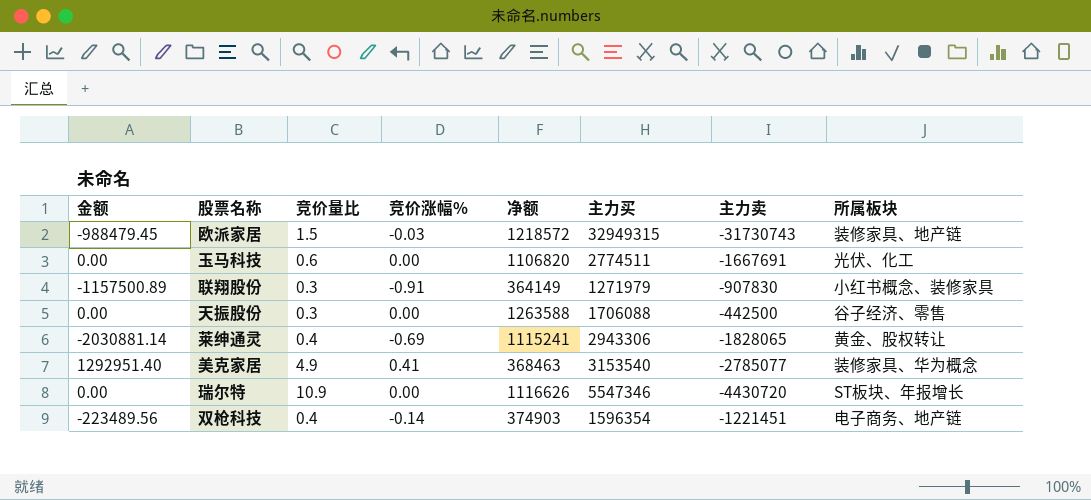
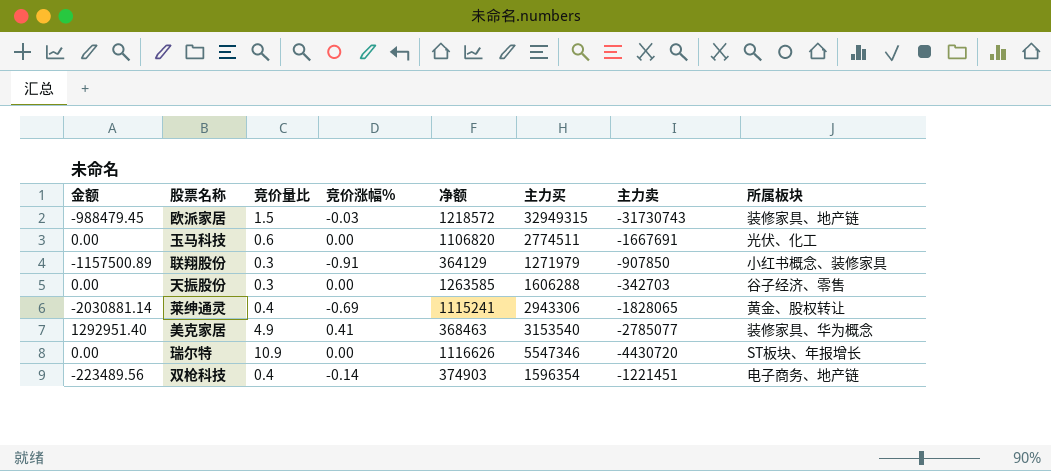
联翔股份 | 净额: 364149 -> 364129
联翔股份 | 主力卖: -907830 -> -907850
天振股份 | 净额: 1263588 -> 1263585
天振股份 | 主力买: 1706088 -> 1606288
天振股份 | 主力卖: -442500 -> -342703

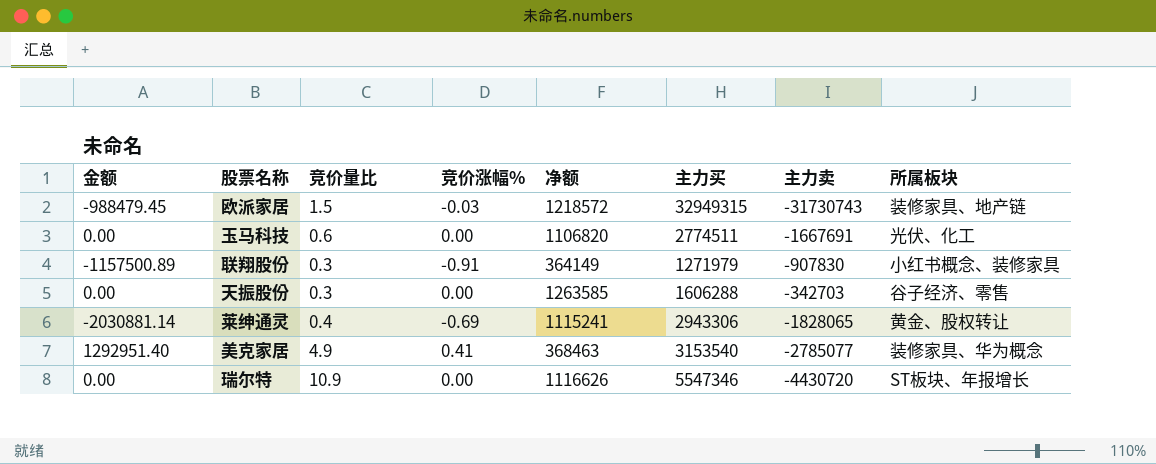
row 双枪科技: -223489.56 | 0.4 | -0.14 | 374903 | 1596354 | -1221451 | 电子商务、地产链 -> none
联翔股份 | 净额: 364129 -> 364149
联翔股份 | 主力卖: -907850 -> -907830

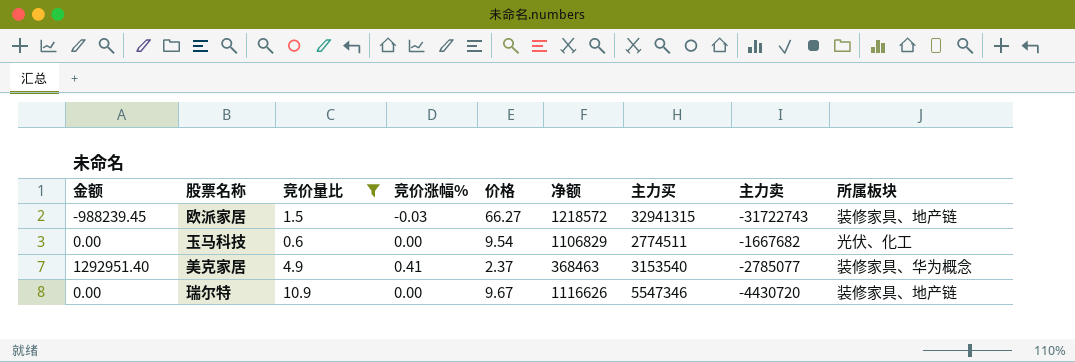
filter: none -> 竞价量比 >= 0.6
column 价格 | position: none -> 5
欧派家居 | 金额: -988479.45 -> -988239.45
欧派家居 | 主力买: 32949315 -> 32941315
欧派家居 | 主力卖: -31730743 -> -31722743
玉马科技 | 净额: 1106820 -> 1106829
玉马科技 | 主力卖: -1667691 -> -1667682
瑞尔特 | 所属板块: ST板块、年报增长 -> 装修家具、地产链

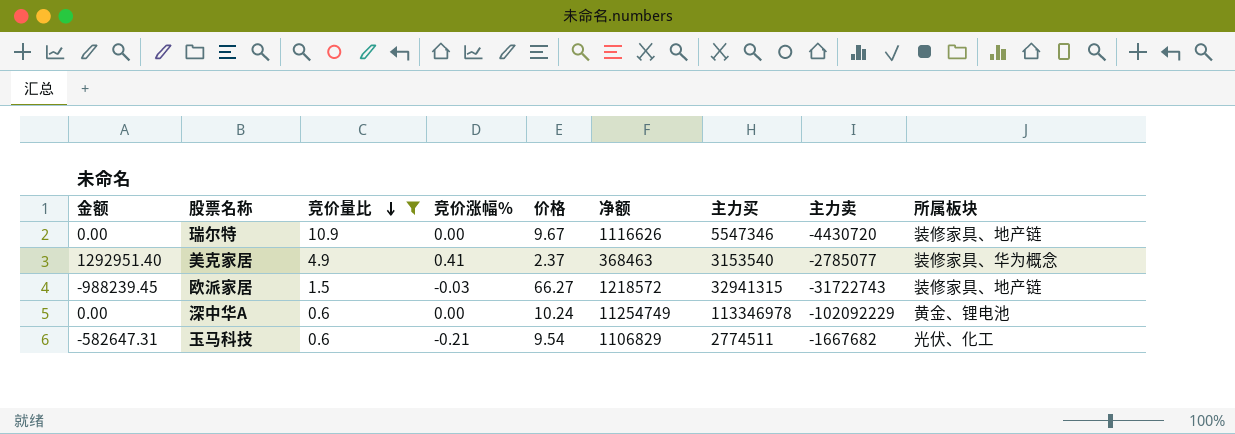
row order: none -> 竞价量比 descending
row 深中华A: none -> 0.00 | 0.6 | 0.00 | 10.24 | 11254749 | 113346978 | -102092229 | 黄金、锂电池
玉马科技 | 金额: 0.00 -> -582647.31
玉马科技 | 竞价涨幅%: 0.00 -> -0.21

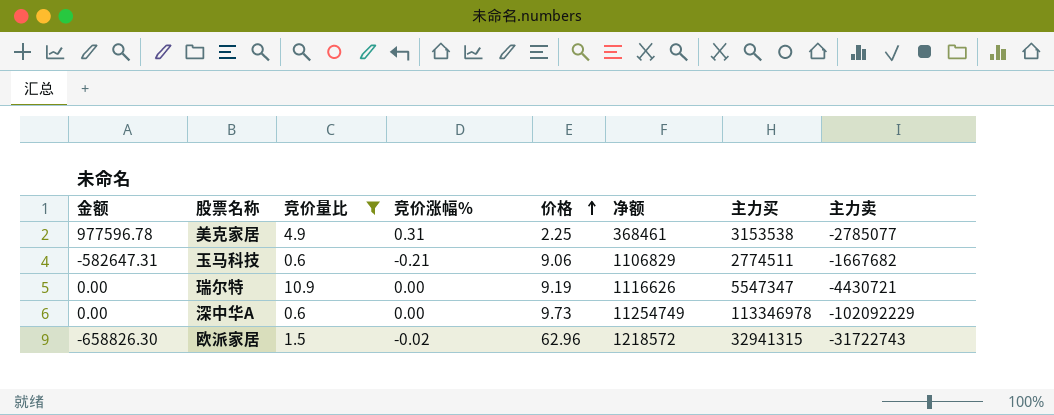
row order: 竞价量比 descending -> 价格 ascending
column 所属板块 | position: 9 -> none
美克家居 | 金额: 1292951.40 -> 977596.78
美克家居 | 竞价涨幅%: 0.41 -> 0.31
美克家居 | 价格: 2.37 -> 2.25
美克家居 | 净额: 368463 -> 368461
美克家居 | 主力买: 3153540 -> 3153538
玉马科技 | 价格: 9.54 -> 9.06
瑞尔特 | 价格: 9.67 -> 9.19
瑞尔特 | 主力买: 5547346 -> 5547347
瑞尔特 | 主力卖: -4430720 -> -4430721
深中华A | 价格: 10.24 -> 9.73
欧派家居 | 金额: -988239.45 -> -658826.30
欧派家居 | 竞价涨幅%: -0.03 -> -0.02
欧派家居 | 价格: 66.27 -> 62.96

